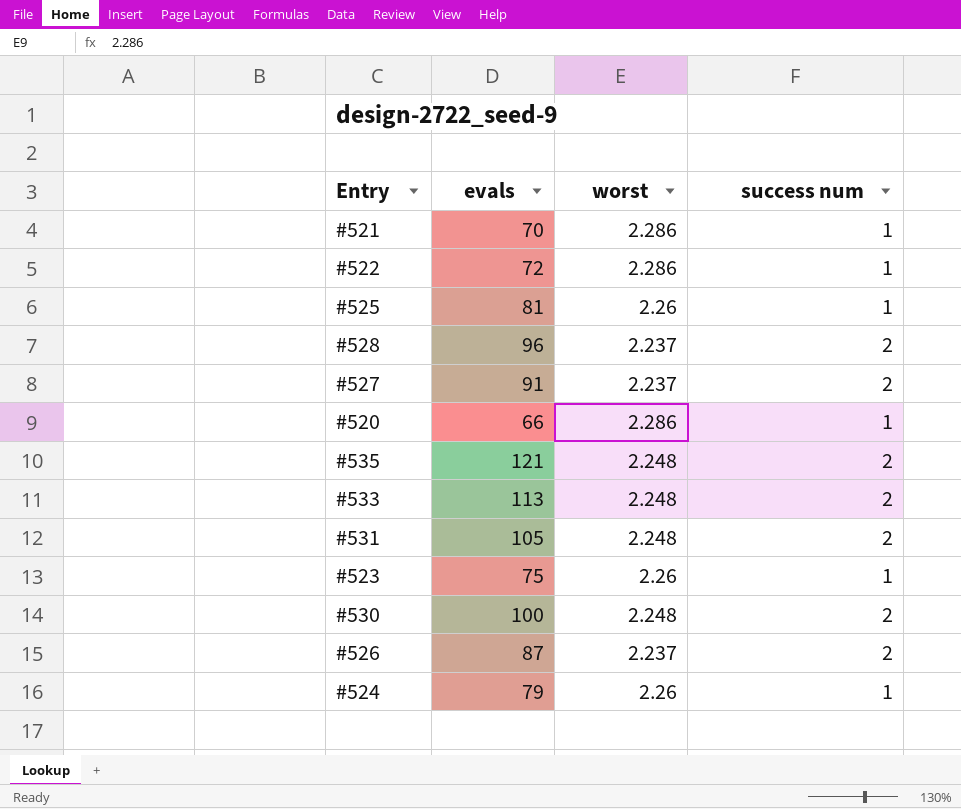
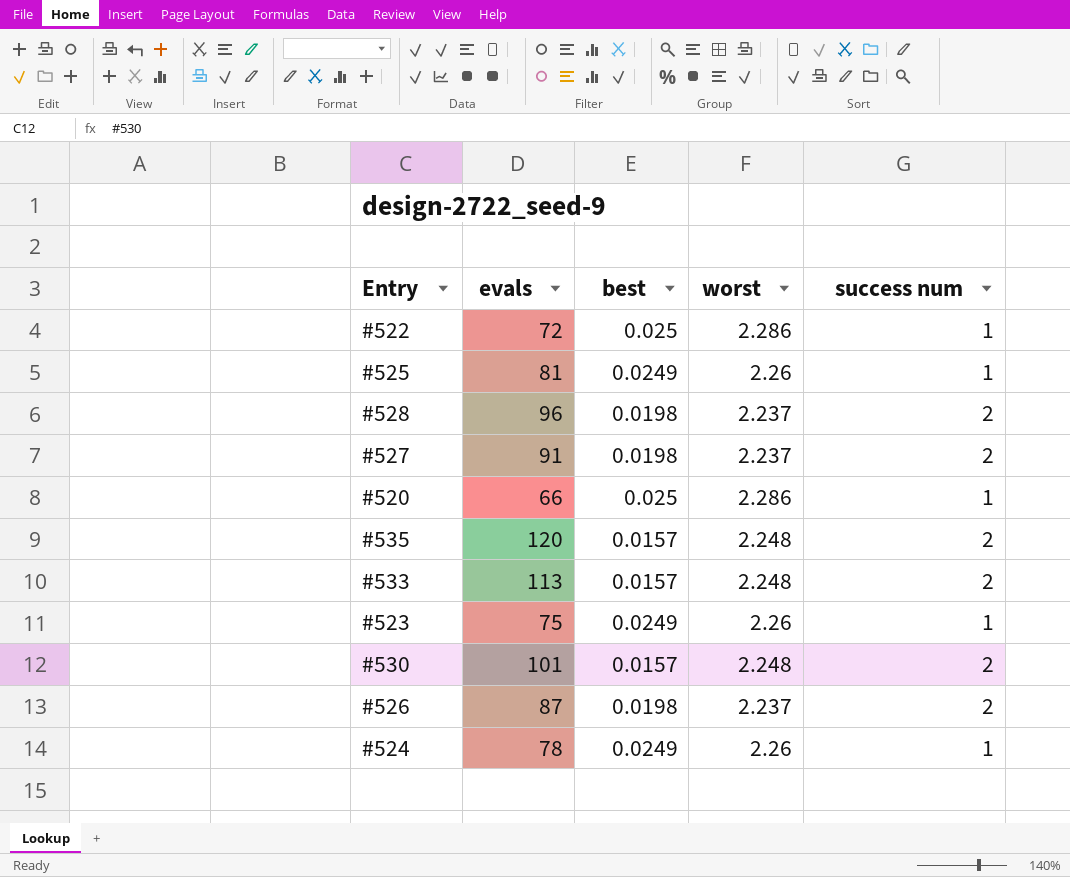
column best | position: none -> 3
row #521: 70 | 2.286 | 1 -> none
row #531: 105 | 2.248 | 2 -> none
#535 | evals: 121 -> 120
#530 | evals: 100 -> 101
#524 | evals: 79 -> 78

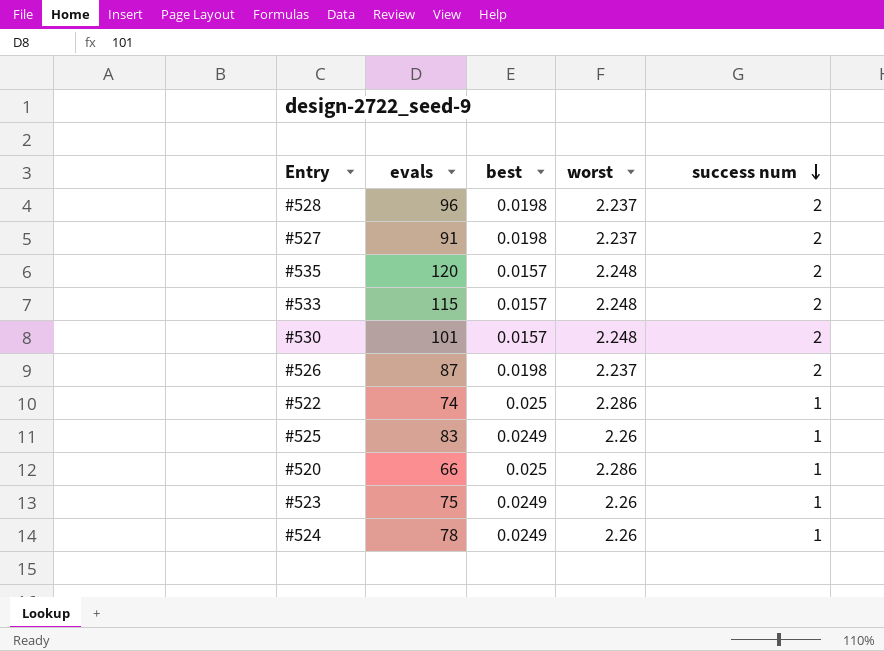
row order: none -> success num descending
#533 | evals: 113 -> 115
#522 | evals: 72 -> 74
#525 | evals: 81 -> 83

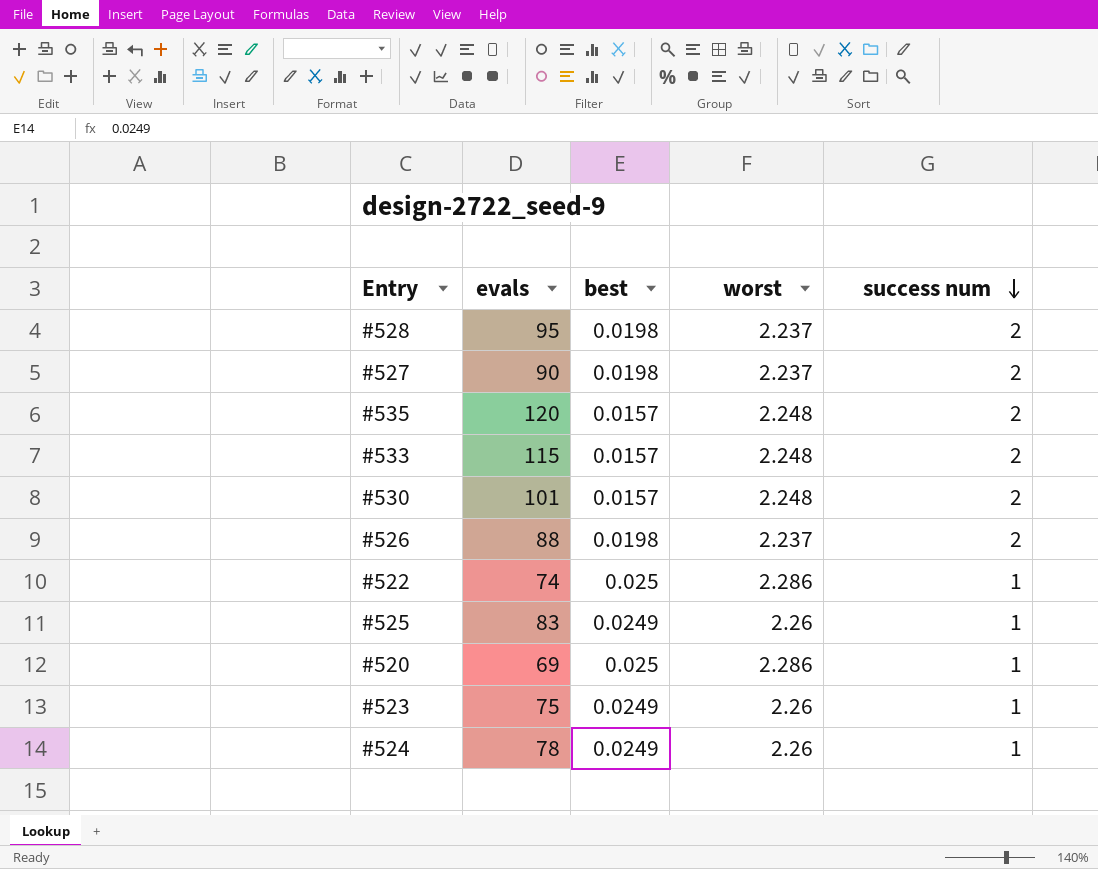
#528 | evals: 96 -> 95
#527 | evals: 91 -> 90
#526 | evals: 87 -> 88
#520 | evals: 66 -> 69

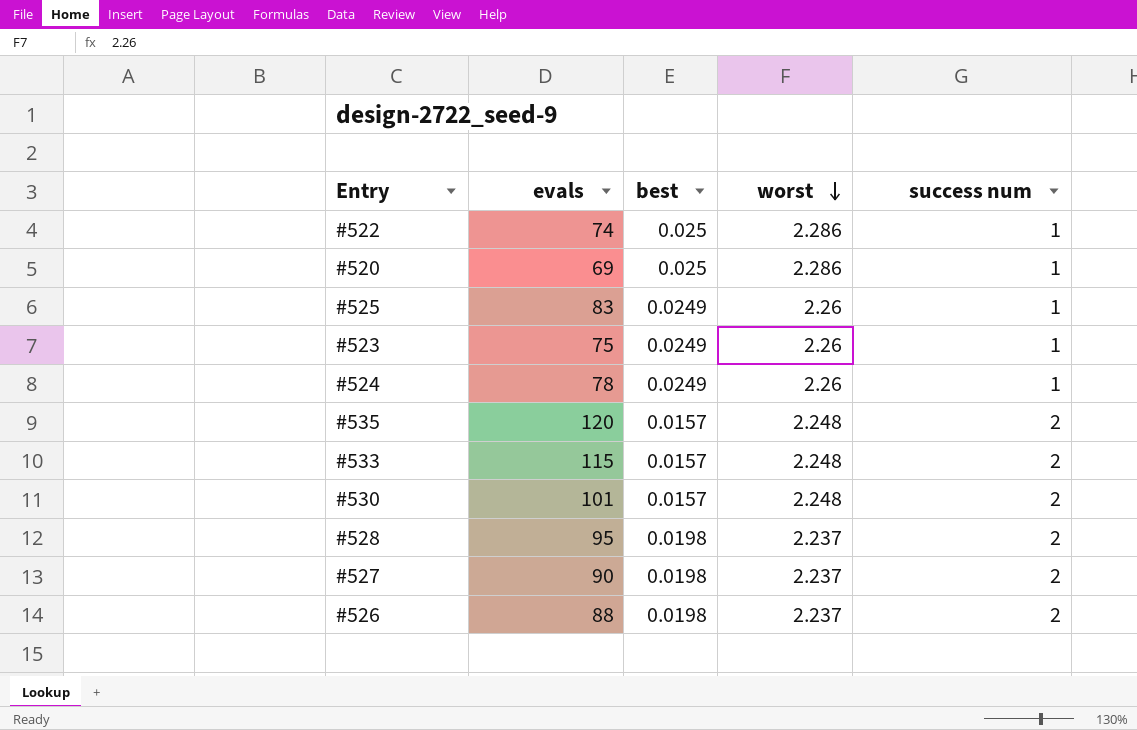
row order: success num descending -> worst descending

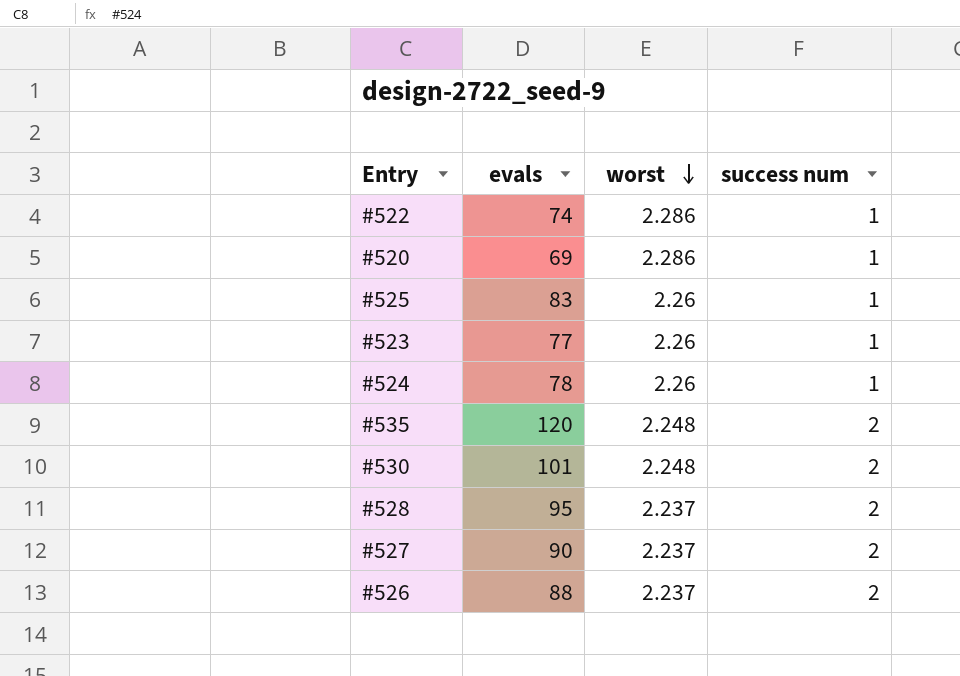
column best | position: 3 -> none
row #533: 115 | 0.0157 | 2.248 | 2 -> none
#523 | evals: 75 -> 77

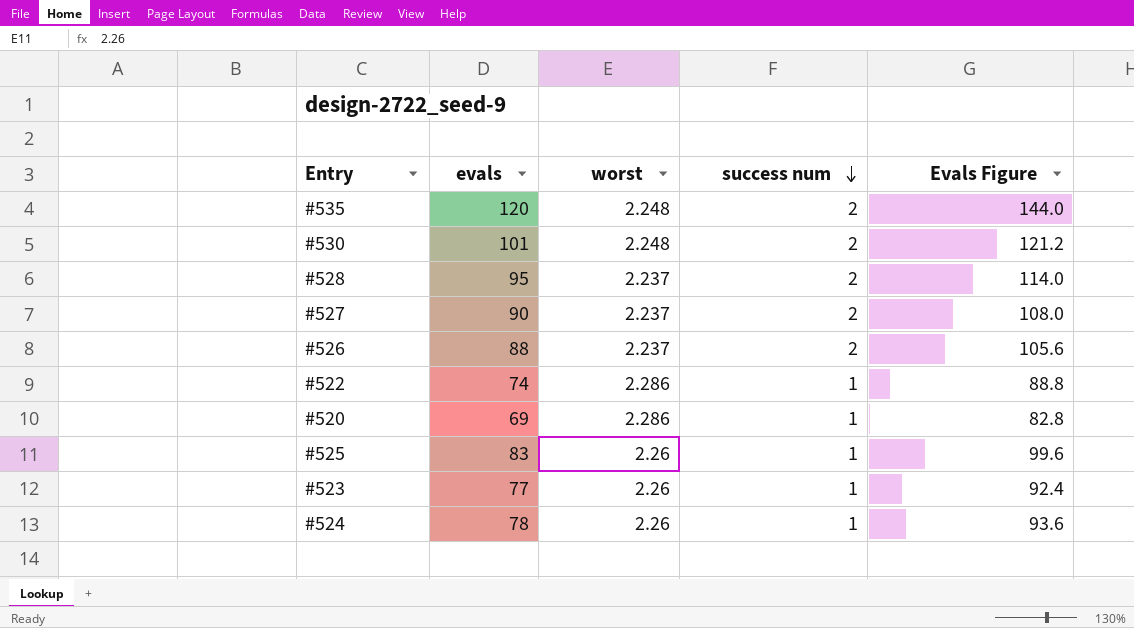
row order: worst descending -> success num descending
column Evals Figure | formula: none -> [evals] * 1.2

